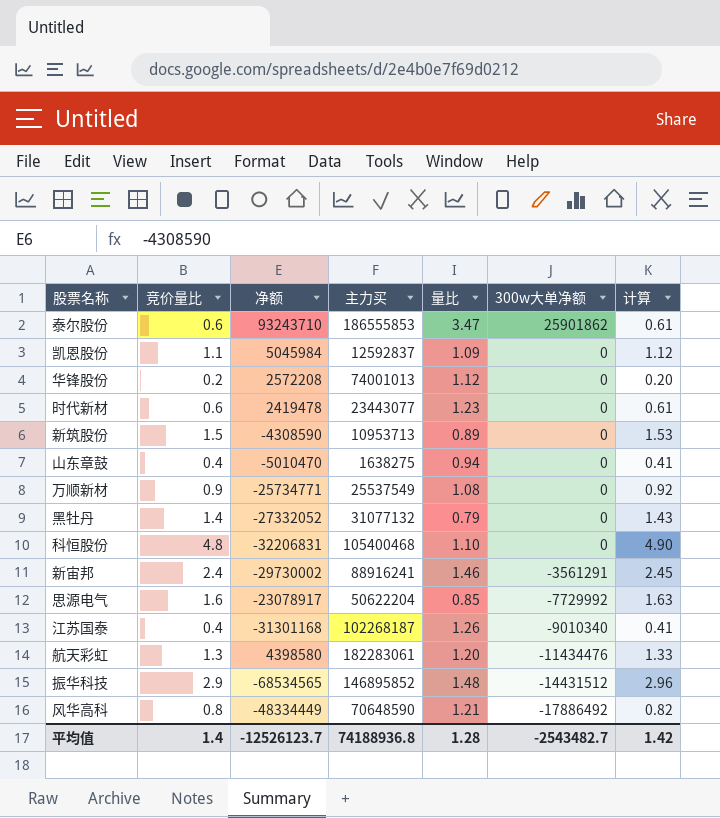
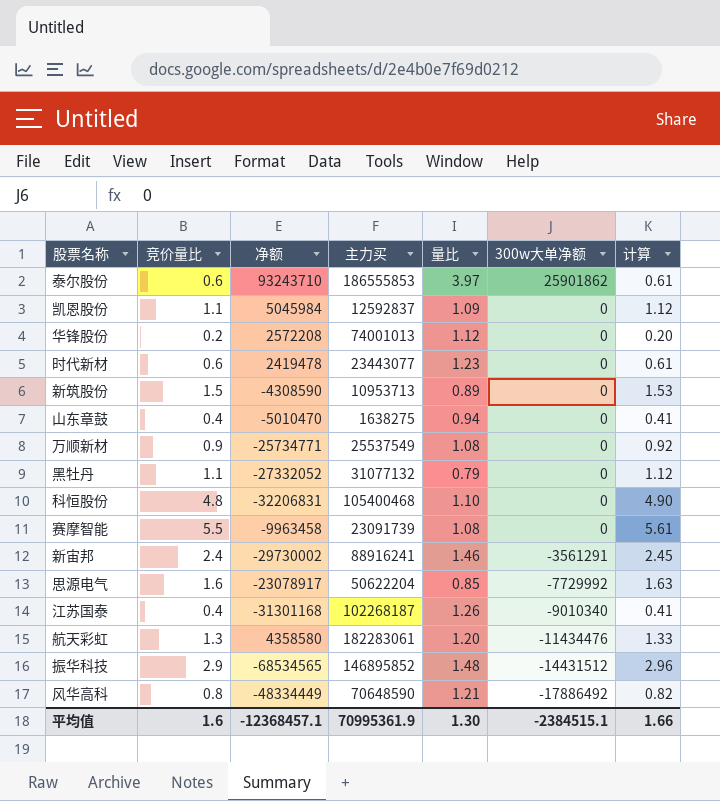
泰尔股份 | 量比: 3.47 -> 3.97
黑牡丹 | 竞价量比: 1.4 -> 1.1
黑牡丹 | 计算: 1.43 -> 1.12
row 赛摩智能: none -> 5.5 | -9963458 | 23091739 | 1.08 | 0 | 5.61
航天彩虹 | 净额: 4398580 -> 4358580
平均值 | 竞价量比: 1.4 -> 1.6
平均值 | 净额: -12526123.7 -> -12368457.1
平均值 | 主力买: 74188936.8 -> 70995361.9
平均值 | 量比: 1.28 -> 1.30
平均值 | 300w大单净额: -2543482.7 -> -2384515.1
平均值 | 计算: 1.42 -> 1.66

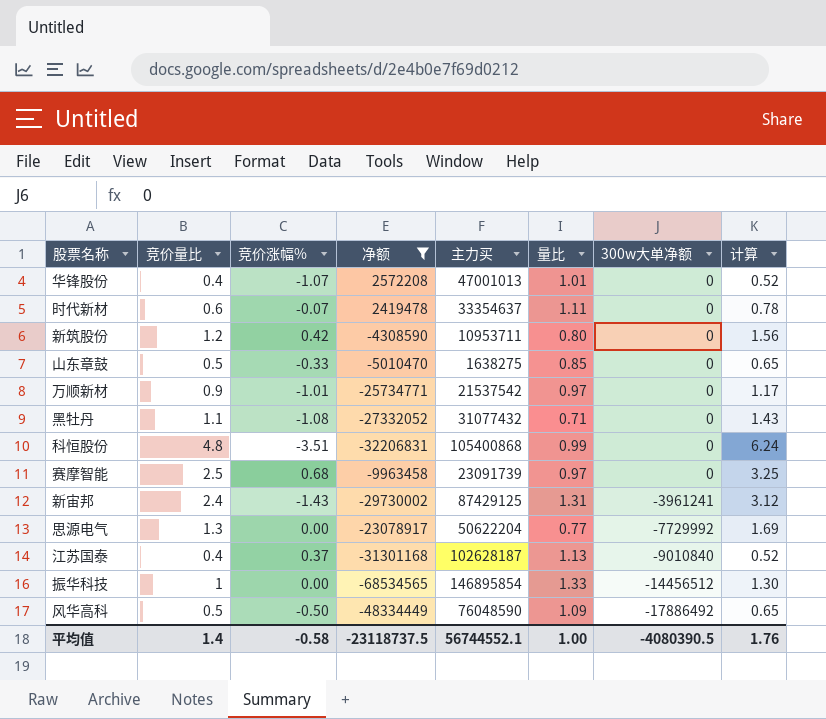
filter: none -> 净额 <= 2572208
column 竞价涨幅% | position: none -> 3
column 计算 | formula: [竞价量比] * 1.02 -> [竞价量比] * 1.3
华锋股份 | 竞价量比: 0.2 -> 0.4
华锋股份 | 主力买: 74001013 -> 47001013
华锋股份 | 量比: 1.12 -> 1.01
时代新材 | 主力买: 23443077 -> 33354637
时代新材 | 量比: 1.23 -> 1.11
新筑股份 | 竞价量比: 1.5 -> 1.2
新筑股份 | 主力买: 10953713 -> 10953711
新筑股份 | 量比: 0.89 -> 0.80
山东章鼓 | 竞价量比: 0.4 -> 0.5
山东章鼓 | 量比: 0.94 -> 0.85
万顺新材 | 主力买: 25537549 -> 21537542
万顺新材 | 量比: 1.08 -> 0.97
黑牡丹 | 主力买: 31077132 -> 31077432
黑牡丹 | 量比: 0.79 -> 0.71
科恒股份 | 主力买: 105400468 -> 105400868
科恒股份 | 量比: 1.10 -> 0.99
赛摩智能 | 竞价量比: 5.5 -> 2.5
赛摩智能 | 量比: 1.08 -> 0.97
新宙邦 | 主力买: 88916241 -> 87429125
新宙邦 | 量比: 1.46 -> 1.31
新宙邦 | 300w大单净额: -3561291 -> -3961241
思源电气 | 竞价量比: 1.6 -> 1.3
思源电气 | 量比: 0.85 -> 0.77
江苏国泰 | 主力买: 102268187 -> 102628187
江苏国泰 | 量比: 1.26 -> 1.13
江苏国泰 | 300w大单净额: -9010340 -> -9010840
振华科技 | 竞价量比: 2.9 -> 1
振华科技 | 主力买: 146895852 -> 146895854
振华科技 | 量比: 1.48 -> 1.33
振华科技 | 300w大单净额: -14431512 -> -14456512
风华高科 | 竞价量比: 0.8 -> 0.5
风华高科 | 主力买: 70648590 -> 76048590
风华高科 | 量比: 1.21 -> 1.09
平均值 | 竞价量比: 1.6 -> 1.4
平均值 | 净额: -12368457.1 -> -23118737.5
平均值 | 主力买: 70995361.9 -> 56744552.1
平均值 | 量比: 1.30 -> 1.00
平均值 | 300w大单净额: -2384515.1 -> -4080390.5
平均值 | 计算: 1.66 -> 1.76

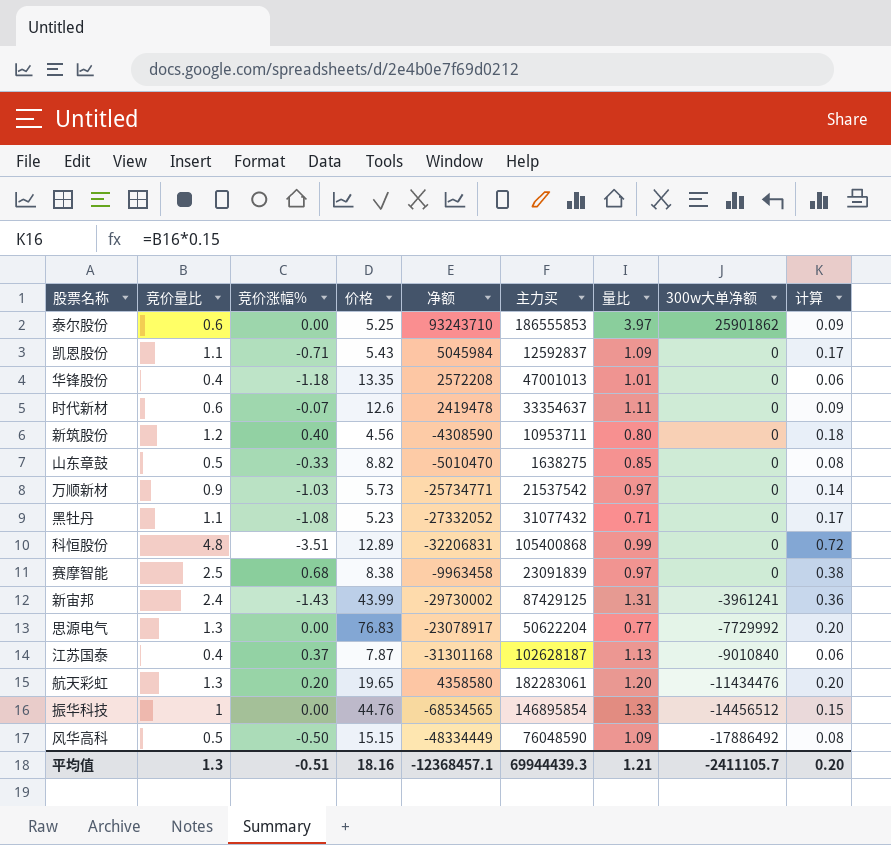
filter: 净额 <= 2572208 -> none
column 价格 | position: none -> 4
column 计算 | formula: [竞价量比] * 1.3 -> [竞价量比] * 0.15
华锋股份 | 竞价涨幅%: -1.07 -> -1.18
新筑股份 | 竞价涨幅%: 0.42 -> 0.40
万顺新材 | 竞价涨幅%: -1.01 -> -1.03
赛摩智能 | 主力买: 23091739 -> 23091839
平均值 | 竞价量比: 1.4 -> 1.3
平均值 | 竞价涨幅%: -0.58 -> -0.51
平均值 | 净额: -23118737.5 -> -12368457.1
平均值 | 主力买: 56744552.1 -> 69944439.3
平均值 | 量比: 1.00 -> 1.21
平均值 | 300w大单净额: -4080390.5 -> -2411105.7
平均值 | 计算: 1.76 -> 0.20

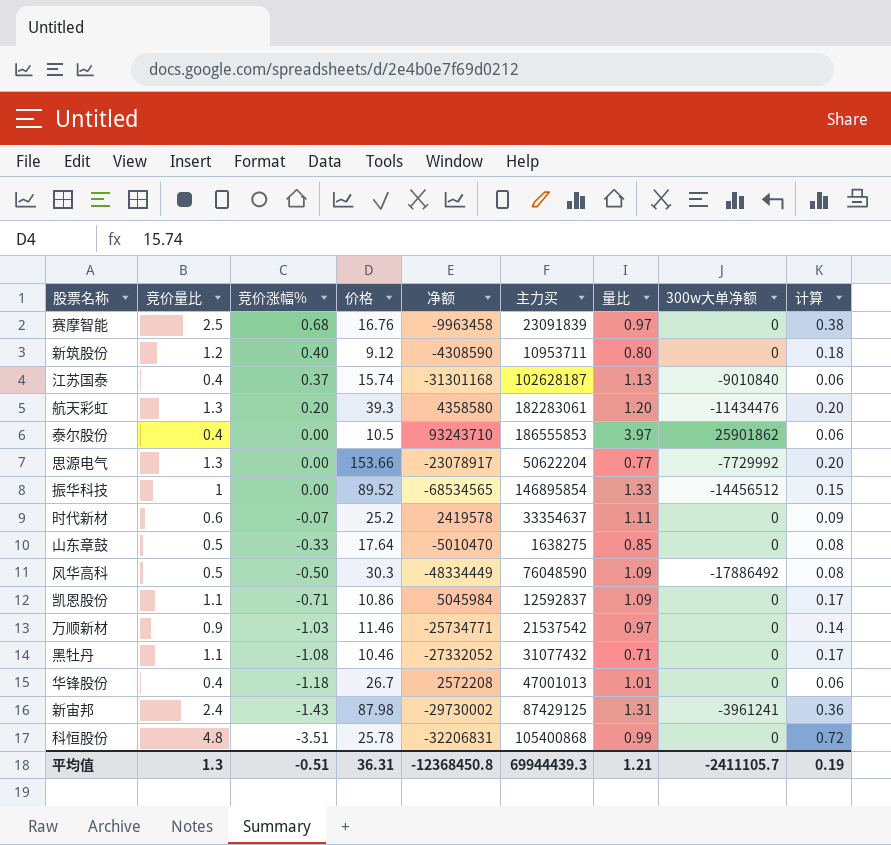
row order: 300w大单净额 descending -> 竞价涨幅% descending
赛摩智能 | 价格: 8.38 -> 16.76
新筑股份 | 价格: 4.56 -> 9.12
江苏国泰 | 价格: 7.87 -> 15.74
航天彩虹 | 价格: 19.65 -> 39.3
泰尔股份 | 竞价量比: 0.6 -> 0.4
泰尔股份 | 价格: 5.25 -> 10.5
泰尔股份 | 计算: 0.09 -> 0.06
思源电气 | 价格: 76.83 -> 153.66
振华科技 | 价格: 44.76 -> 89.52
时代新材 | 价格: 12.6 -> 25.2
时代新材 | 净额: 2419478 -> 2419578
山东章鼓 | 价格: 8.82 -> 17.64
风华高科 | 价格: 15.15 -> 30.3
凯恩股份 | 价格: 5.43 -> 10.86
万顺新材 | 价格: 5.73 -> 11.46
黑牡丹 | 价格: 5.23 -> 10.46
华锋股份 | 价格: 13.35 -> 26.7
新宙邦 | 价格: 43.99 -> 87.98
科恒股份 | 价格: 12.89 -> 25.78
平均值 | 价格: 18.16 -> 36.31
平均值 | 净额: -12368457.1 -> -12368450.8
平均值 | 计算: 0.20 -> 0.19

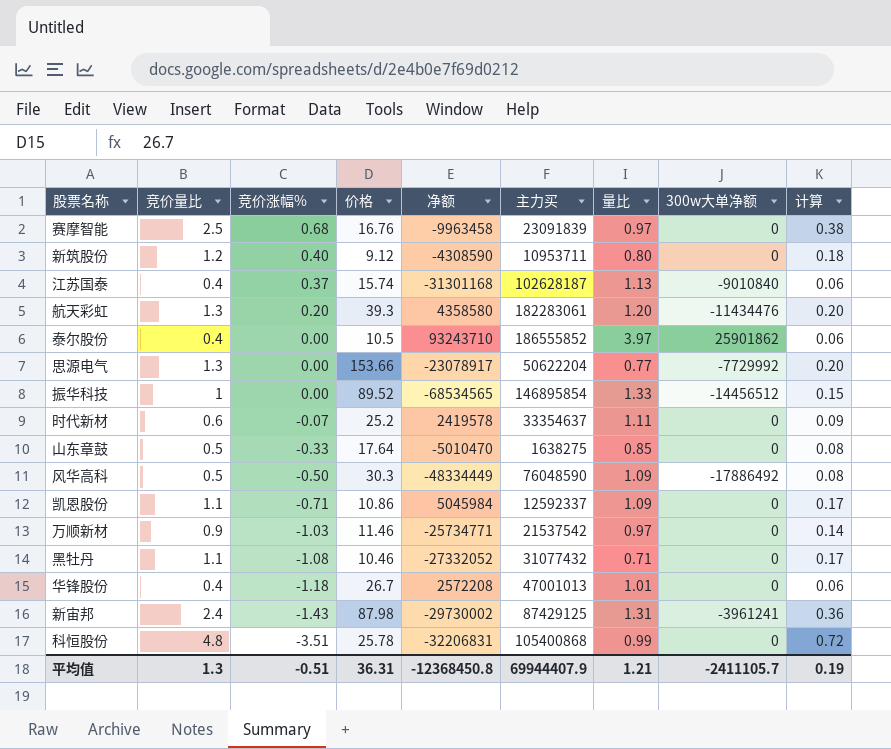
泰尔股份 | 主力买: 186555853 -> 186555852
凯恩股份 | 主力买: 12592837 -> 12592337
平均值 | 主力买: 69944439.3 -> 69944407.9

